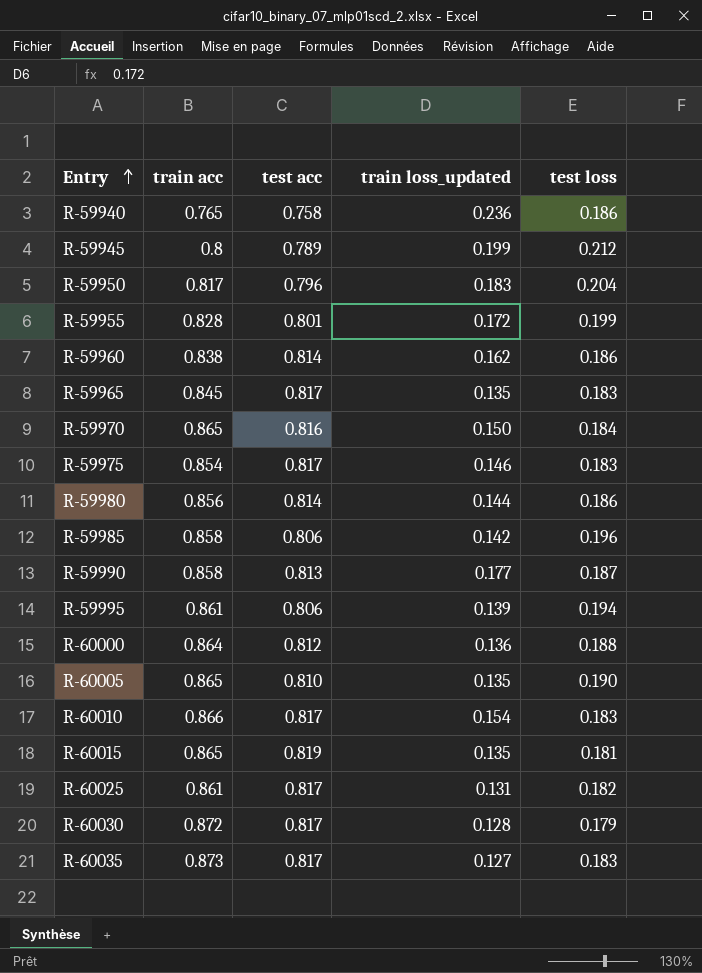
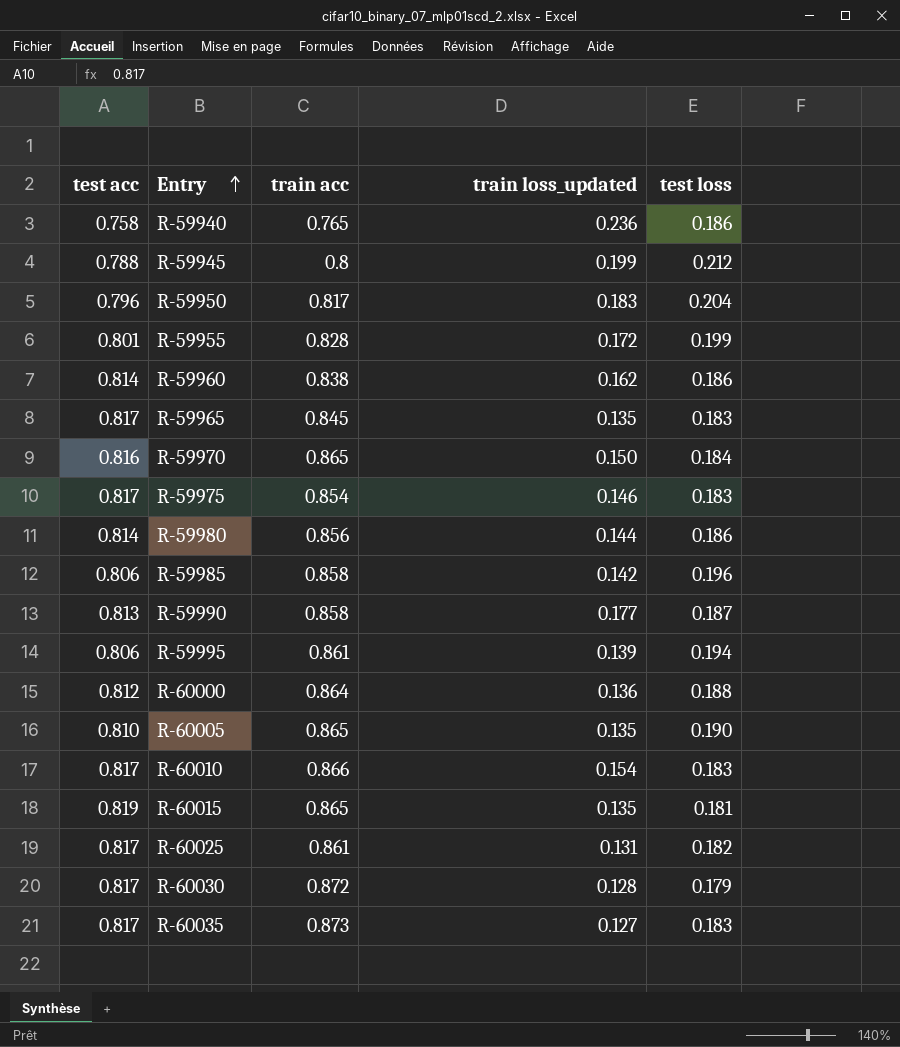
column test acc | position: 3 -> 1
R-59945 | test acc: 0.789 -> 0.788

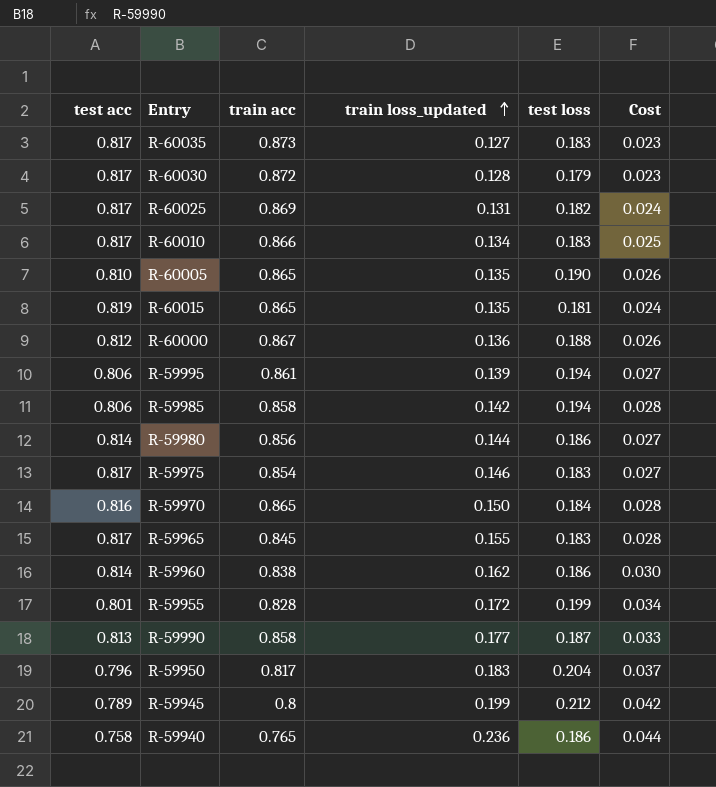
row order: Entry ascending -> train loss_updated ascending
column Cost | formula: none -> [train loss_updated] * [test loss]
R-60025 | train acc: 0.861 -> 0.869
R-60010 | train loss_updated: 0.154 -> 0.134
R-60000 | train acc: 0.864 -> 0.867
R-59985 | test loss: 0.196 -> 0.194
R-59965 | train loss_updated: 0.135 -> 0.155
R-59945 | test acc: 0.788 -> 0.789

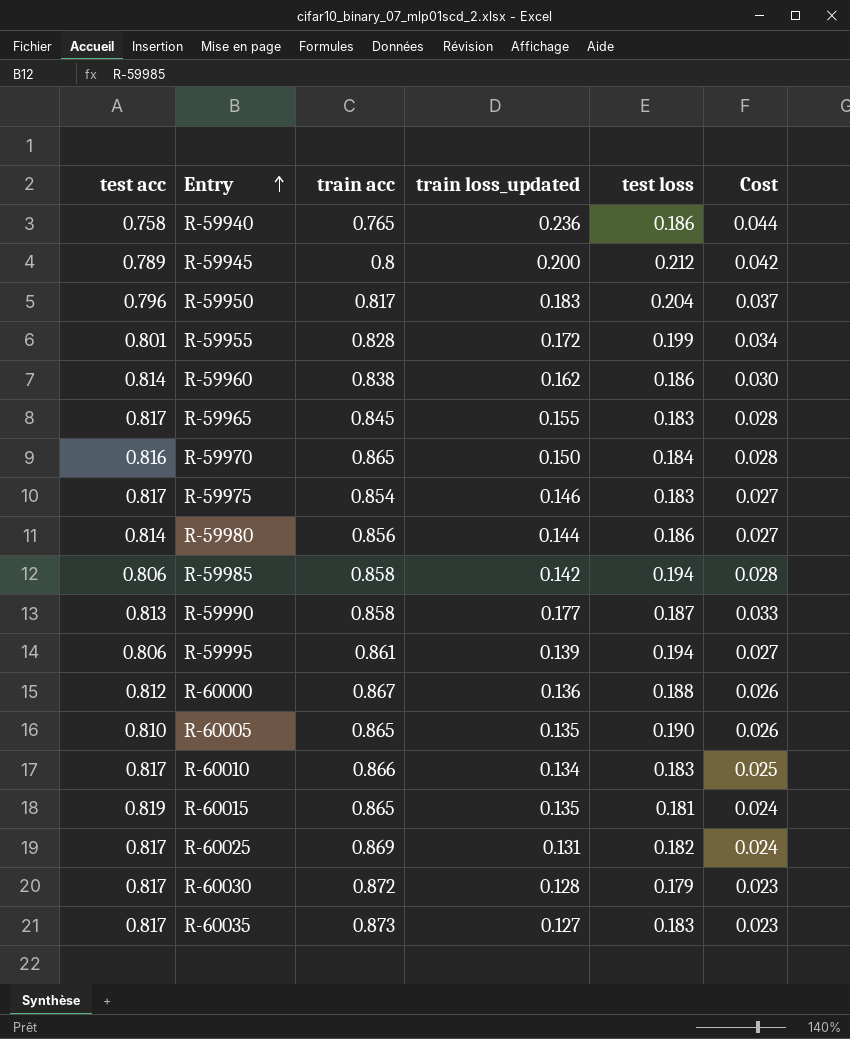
row order: train loss_updated ascending -> Entry ascending
R-59945 | train loss_updated: 0.199 -> 0.200

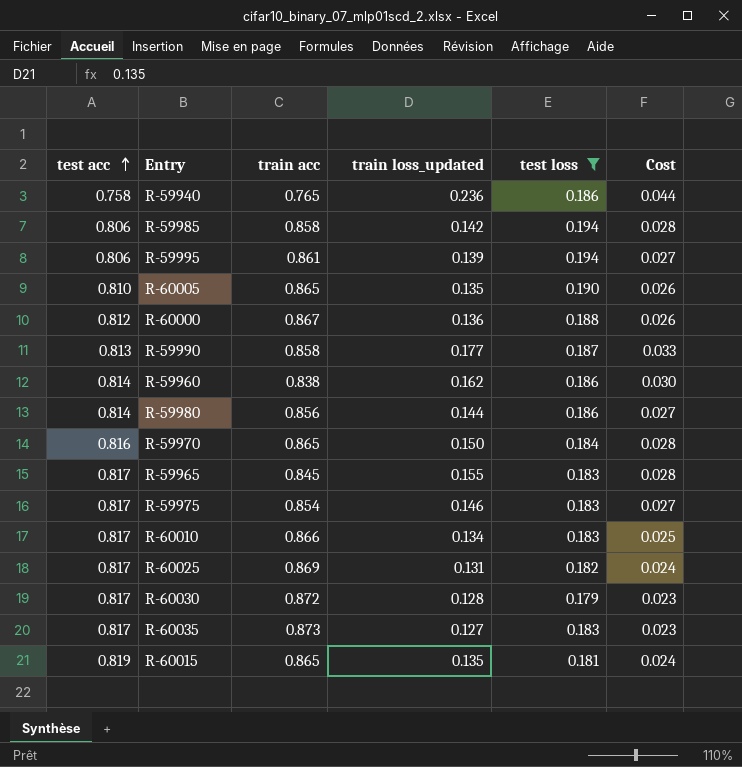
filter: none -> test loss <= 0.194
row order: Entry ascending -> test acc ascending

